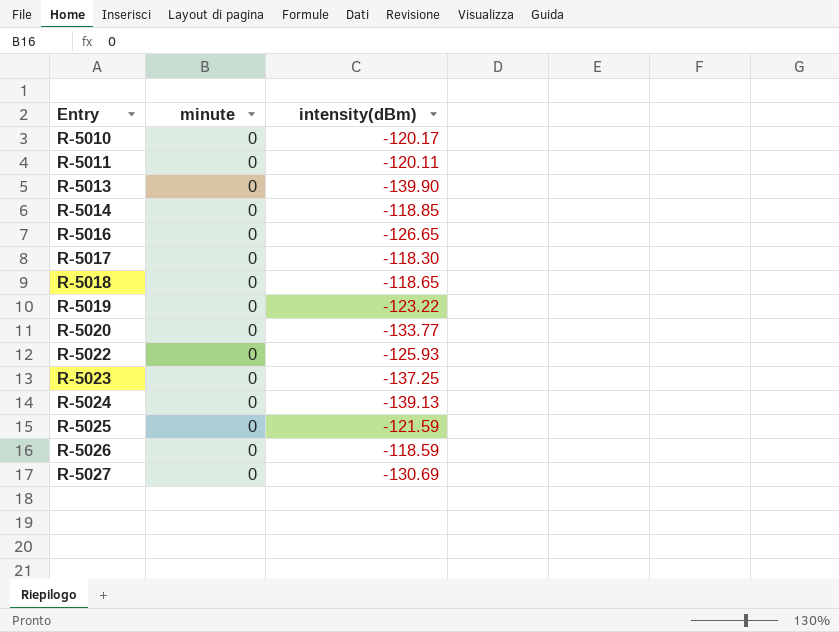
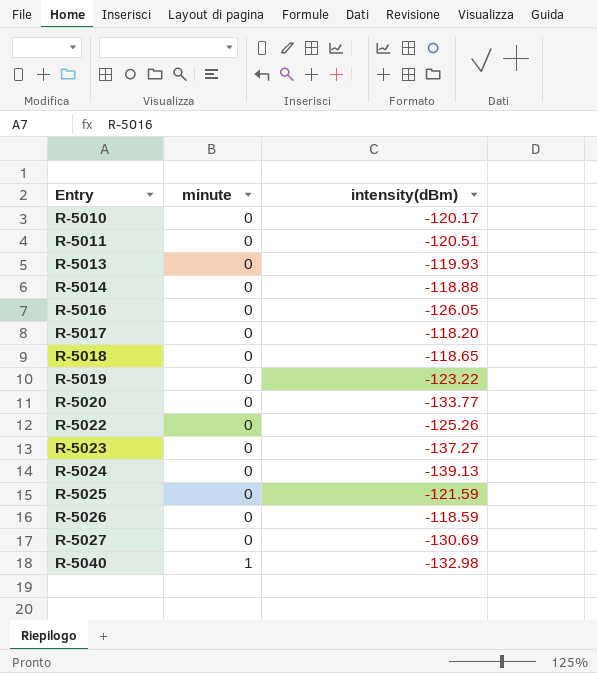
R-5011 | intensity(dBm): -120.11 -> -120.51
R-5013 | intensity(dBm): -139.90 -> -119.93
R-5014 | intensity(dBm): -118.85 -> -118.88
R-5016 | intensity(dBm): -126.65 -> -126.05
R-5017 | intensity(dBm): -118.30 -> -118.20
R-5022 | intensity(dBm): -125.93 -> -125.26
R-5023 | intensity(dBm): -137.25 -> -137.27
row R-5040: none -> 1 | -132.98

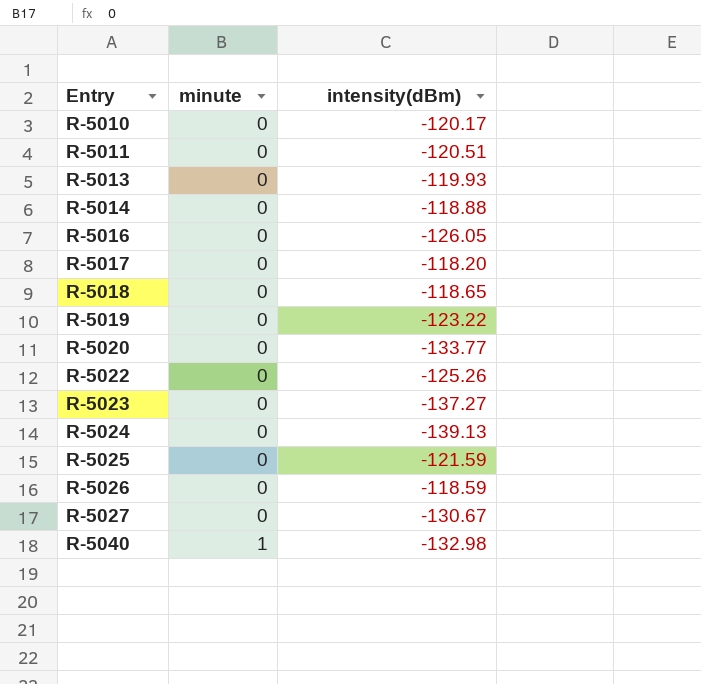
R-5027 | intensity(dBm): -130.69 -> -130.67

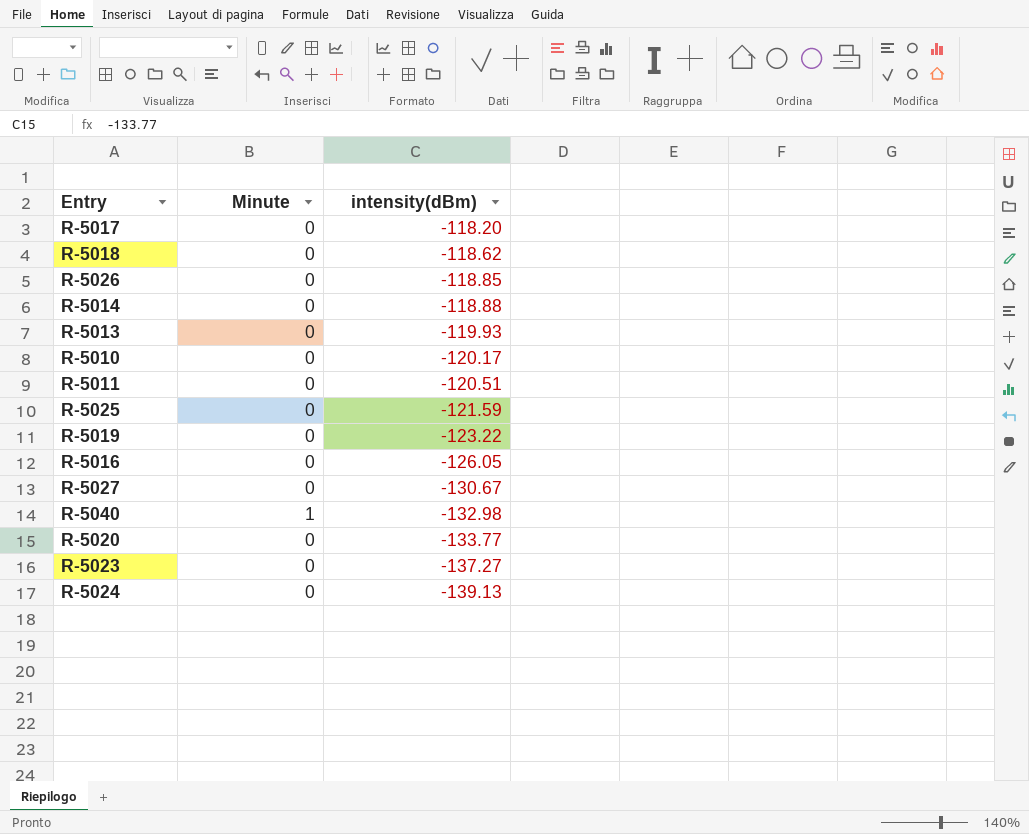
row order: Entry ascending -> intensity(dBm) descending
column name: minute -> Minute
row R-5022: 0 | -125.26 -> none
R-5018 | intensity(dBm): -118.65 -> -118.62
R-5026 | intensity(dBm): -118.59 -> -118.85

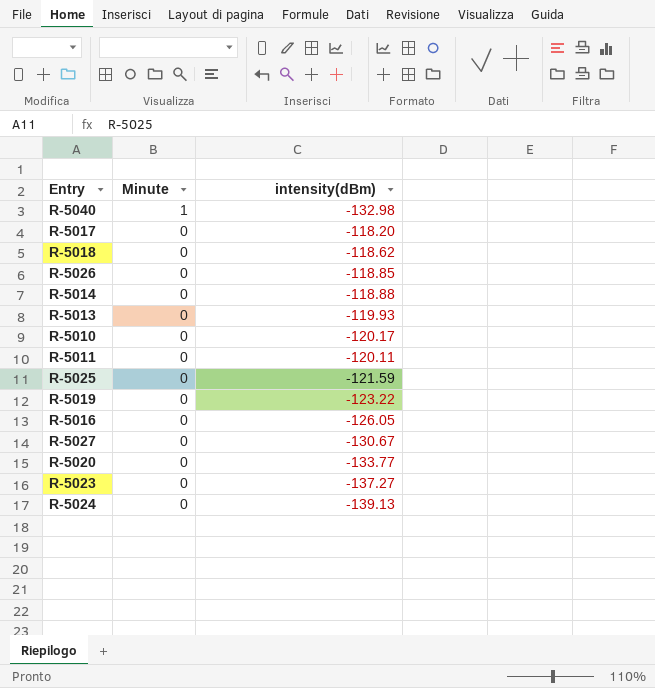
row order: intensity(dBm) descending -> Minute descending
R-5011 | intensity(dBm): -120.51 -> -120.11

